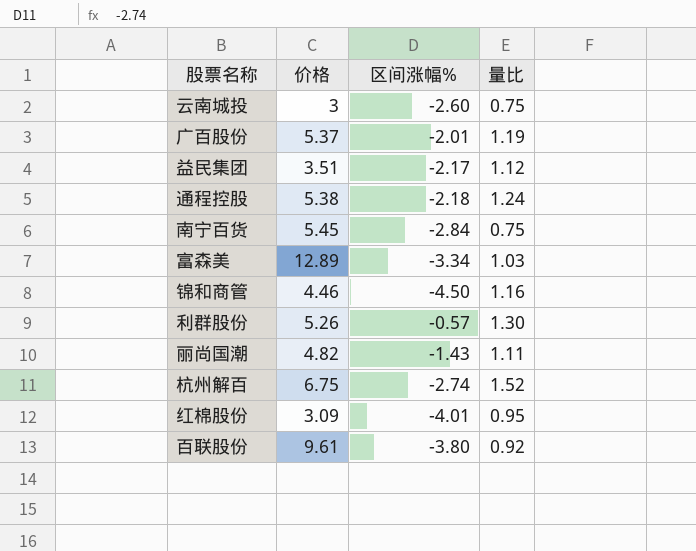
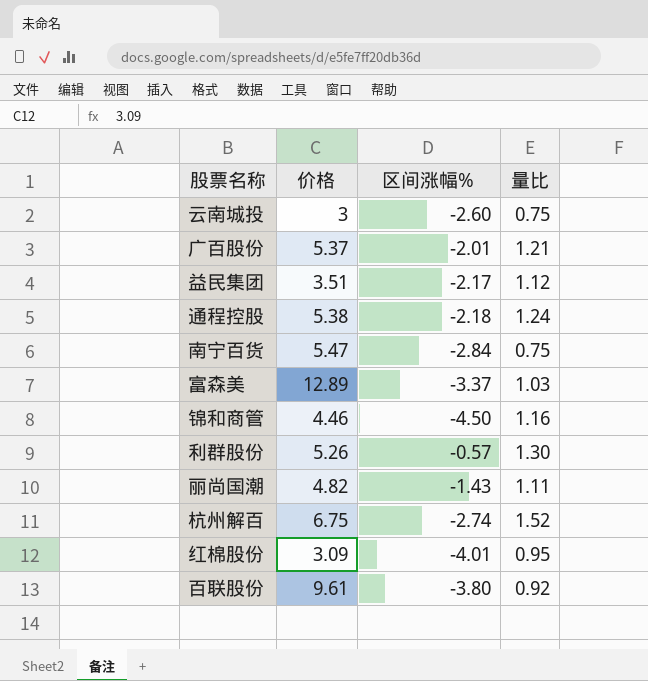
广百股份 | 量比: 1.19 -> 1.21
南宁百货 | 价格: 5.45 -> 5.47
富森美 | 区间涨幅%: -3.34 -> -3.37

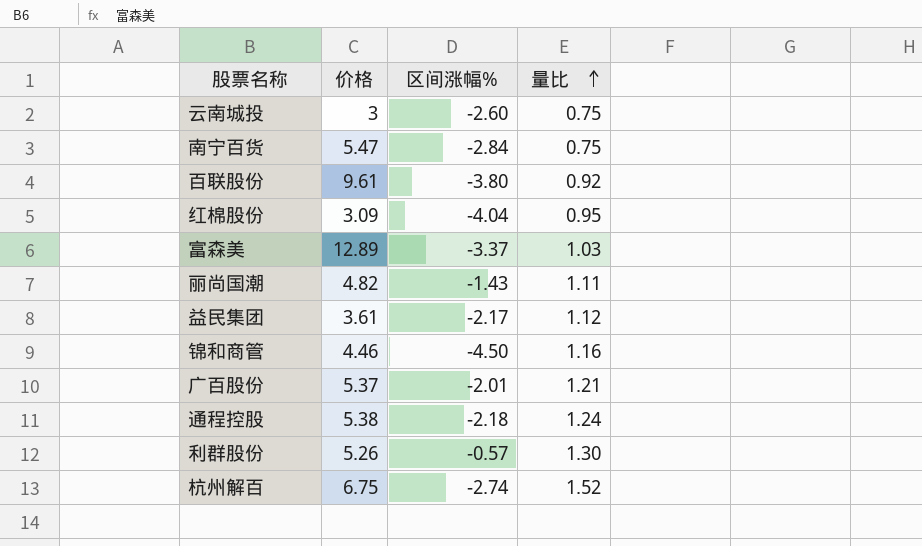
row order: none -> 量比 ascending
红棉股份 | 区间涨幅%: -4.01 -> -4.04
益民集团 | 价格: 3.51 -> 3.61

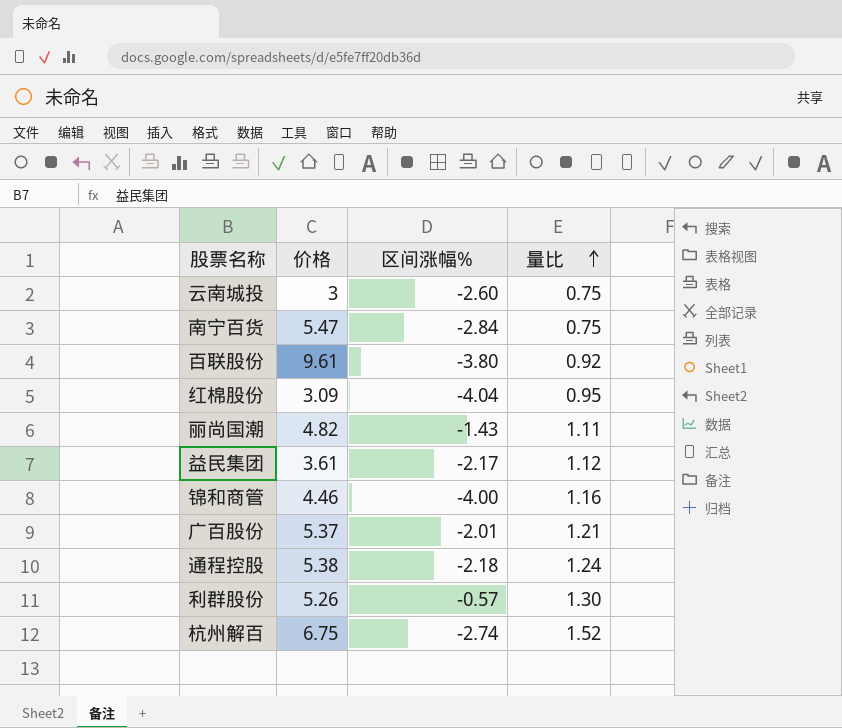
row 富森美: 12.89 | -3.37 | 1.03 -> none
锦和商管 | 区间涨幅%: -4.50 -> -4.00

